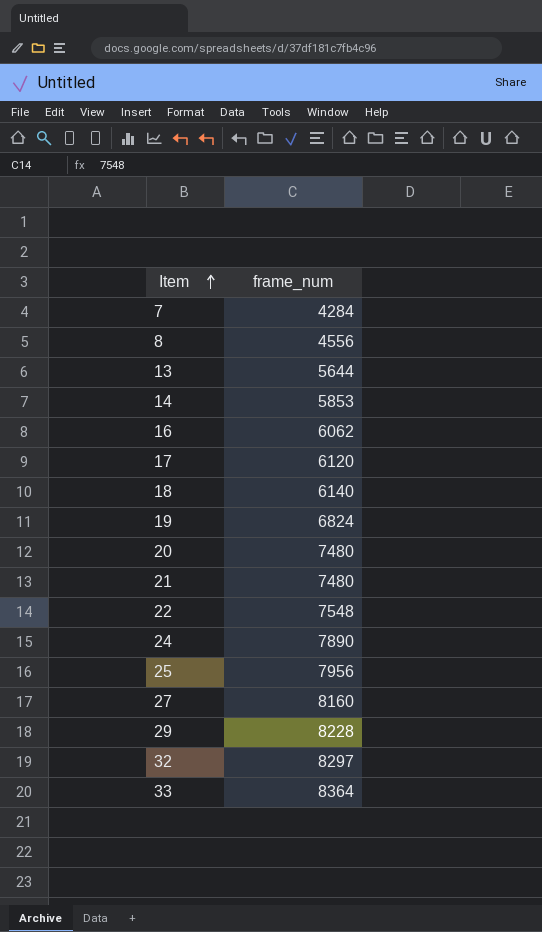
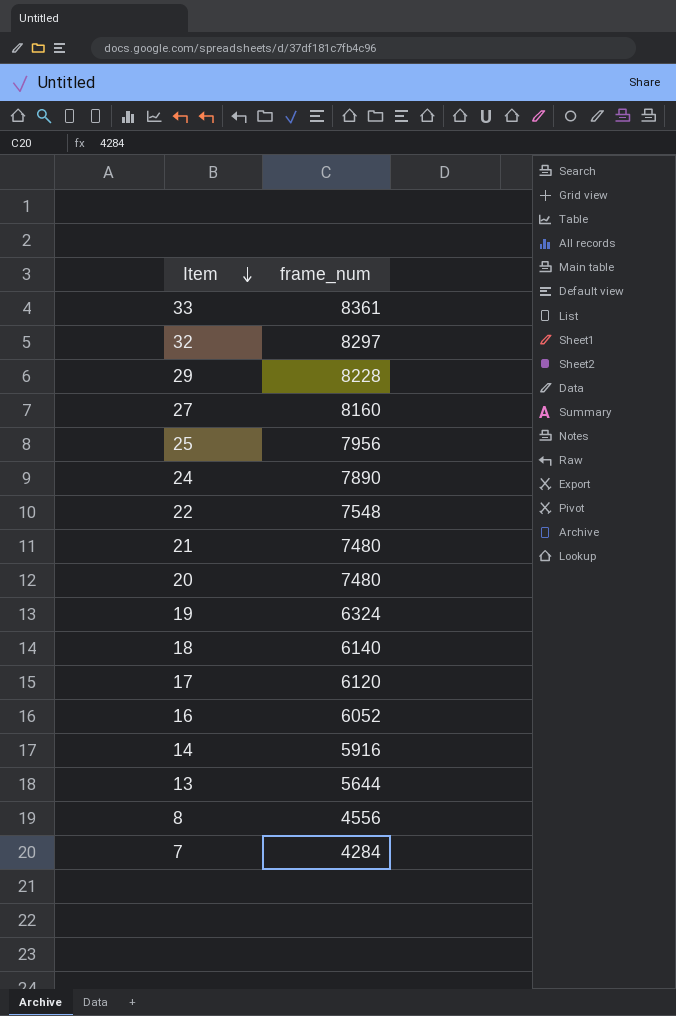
row order: Item ascending -> Item descending
33 | frame_num: 8364 -> 8361
19 | frame_num: 6824 -> 6324
16 | frame_num: 6062 -> 6052
14 | frame_num: 5853 -> 5916

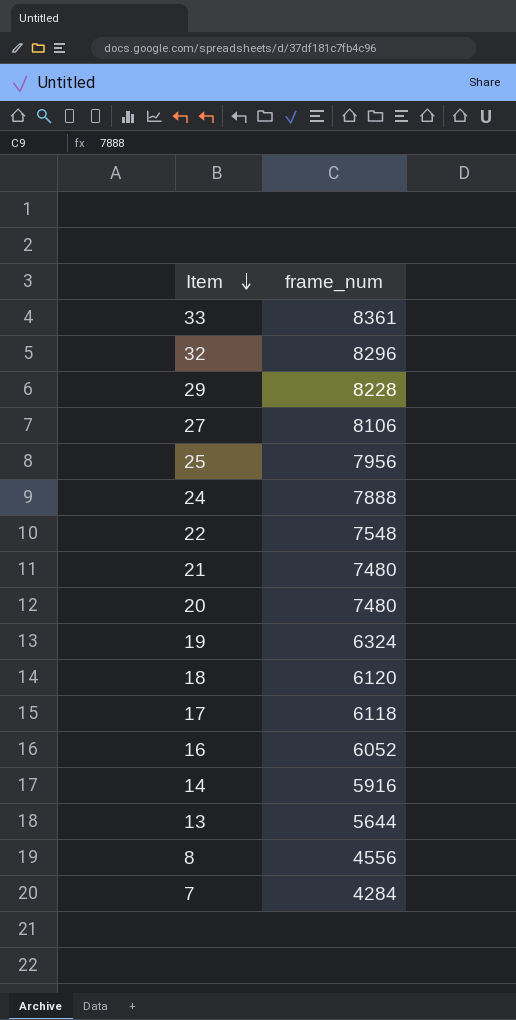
32 | frame_num: 8297 -> 8296
27 | frame_num: 8160 -> 8106
24 | frame_num: 7890 -> 7888
18 | frame_num: 6140 -> 6120
17 | frame_num: 6120 -> 6118

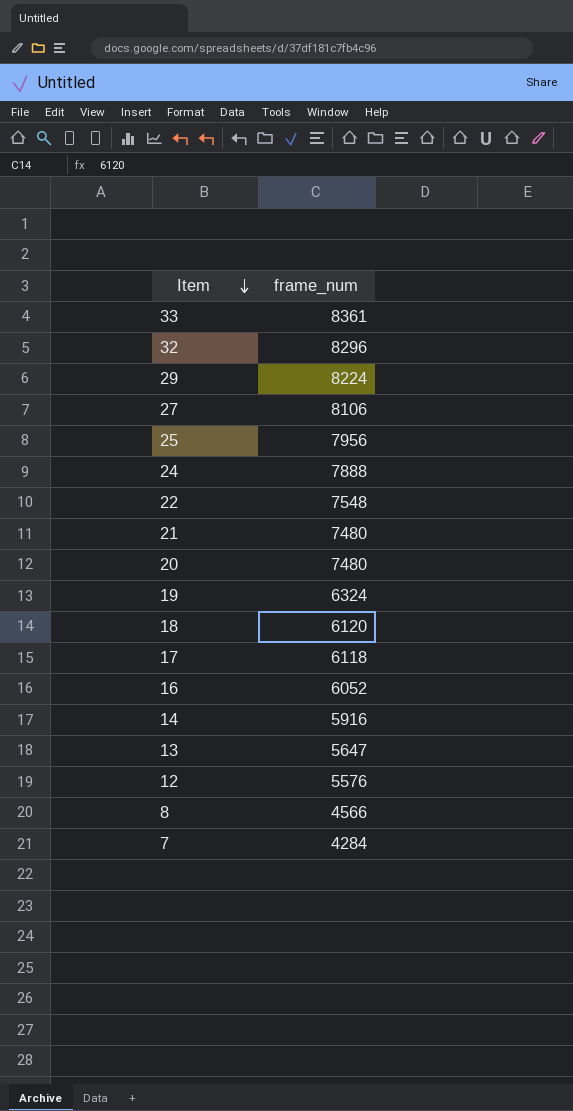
29 | frame_num: 8228 -> 8224
13 | frame_num: 5644 -> 5647
row 12: none -> 5576
8 | frame_num: 4556 -> 4566

